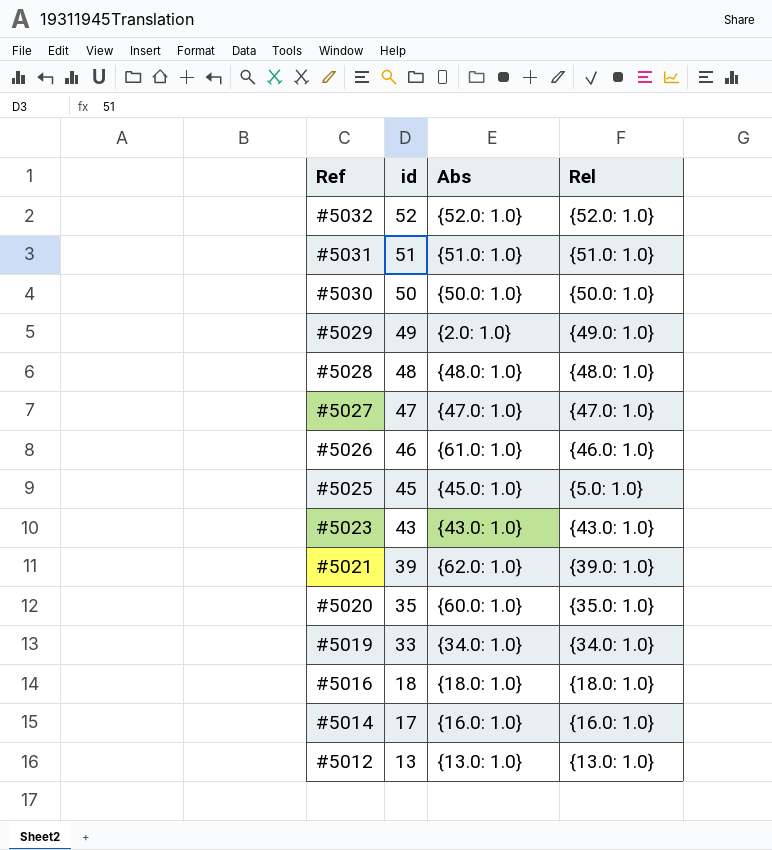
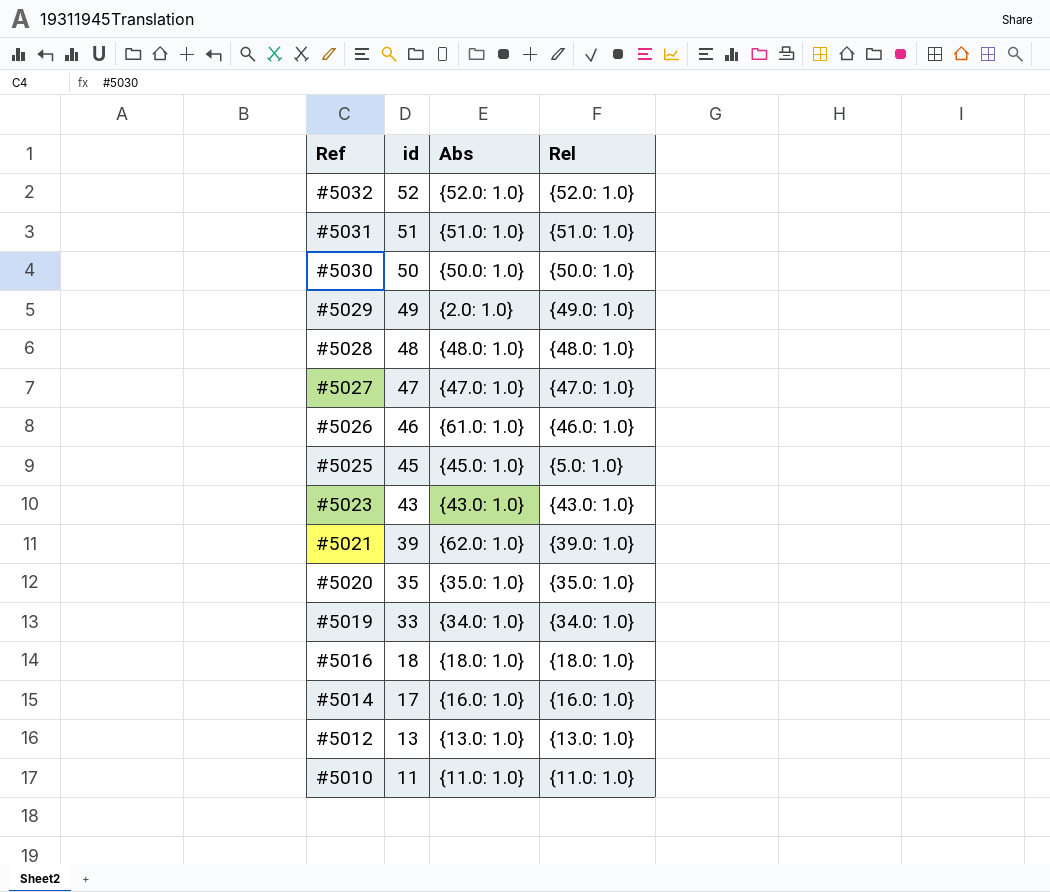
#5020 | Abs: {60.0: 1.0} -> {35.0: 1.0}
row #5010: none -> 11 | {11.0: 1.0} | {11.0: 1.0}

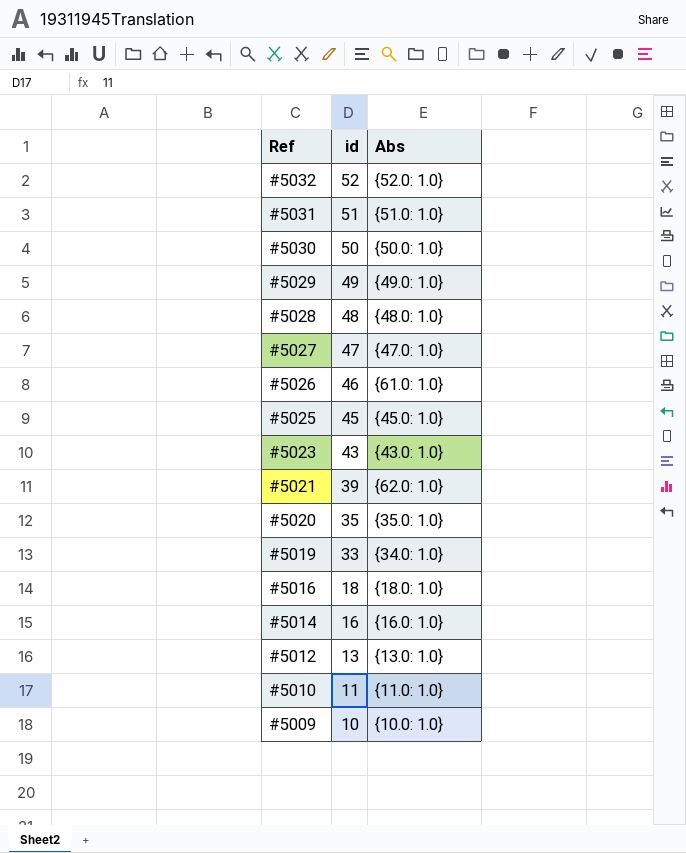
column Rel | position: 4 -> none
#5029 | Abs: {2.0: 1.0} -> {49.0: 1.0}
#5014 | id: 17 -> 16
row #5009: none -> 10 | {10.0: 1.0}

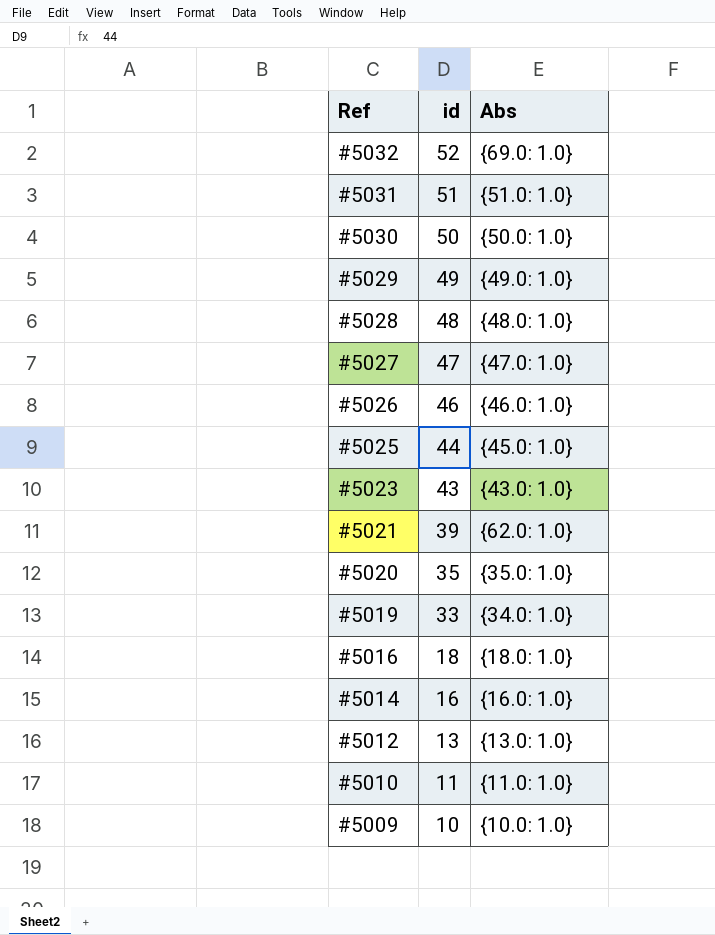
#5032 | Abs: {52.0: 1.0} -> {69.0: 1.0}
#5026 | Abs: {61.0: 1.0} -> {46.0: 1.0}
#5025 | id: 45 -> 44

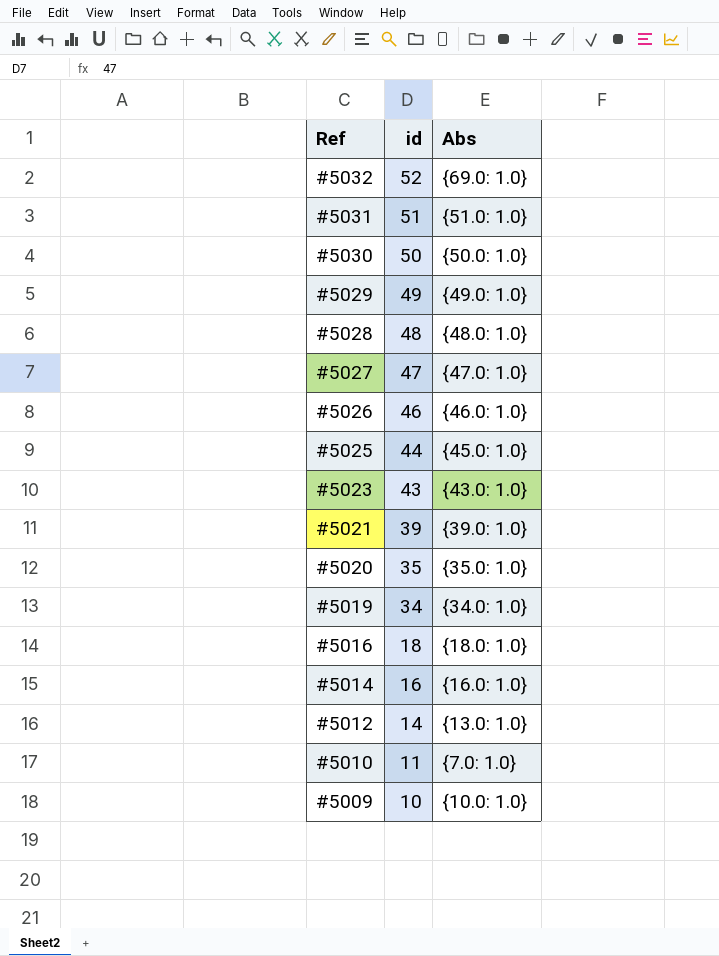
#5021 | Abs: {62.0: 1.0} -> {39.0: 1.0}
#5019 | id: 33 -> 34
#5012 | id: 13 -> 14
#5010 | Abs: {11.0: 1.0} -> {7.0: 1.0}

